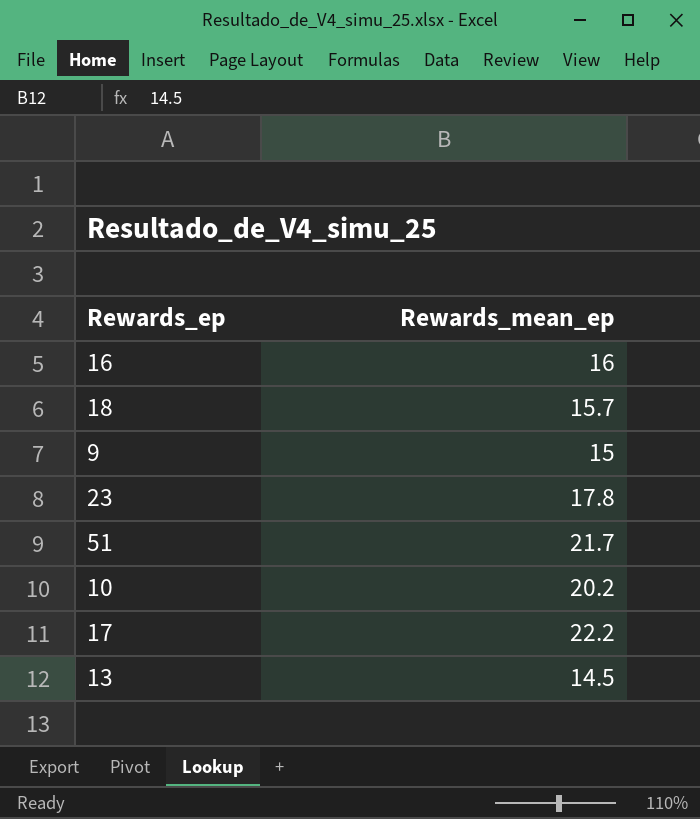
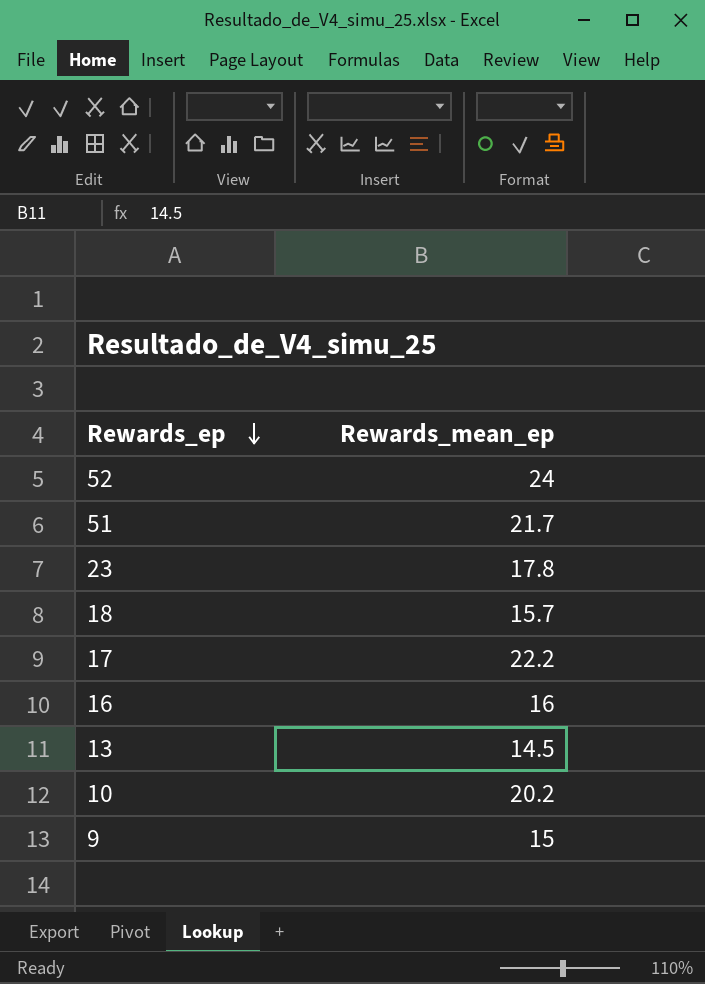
row order: none -> Rewards_ep descending
row 52: none -> 24

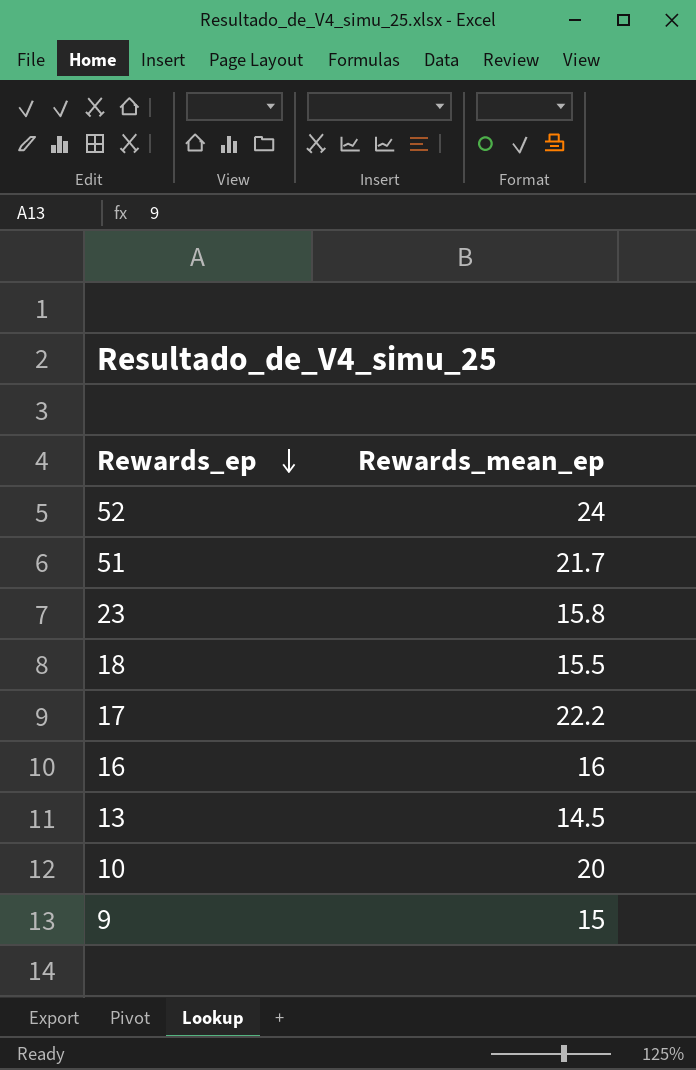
23 | Rewards_mean_ep: 17.8 -> 15.8
18 | Rewards_mean_ep: 15.7 -> 15.5
10 | Rewards_mean_ep: 20.2 -> 20

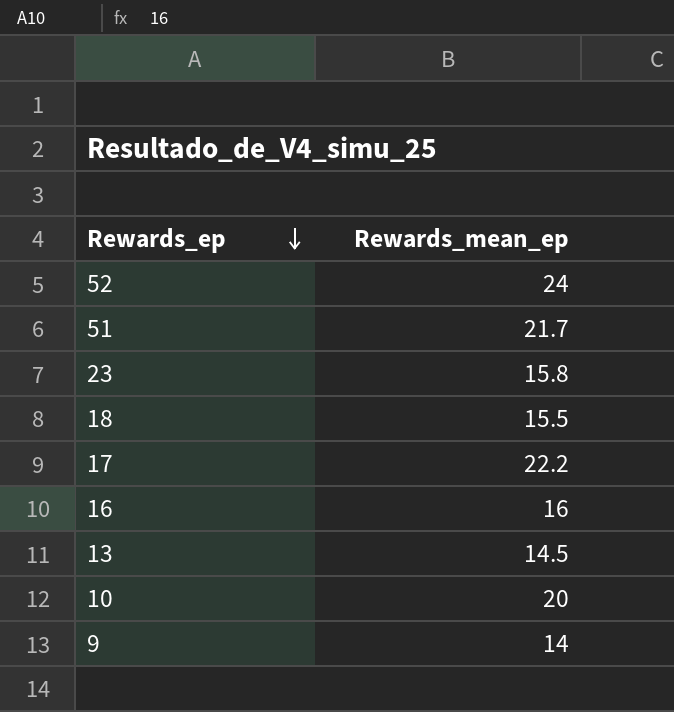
9 | Rewards_mean_ep: 15 -> 14

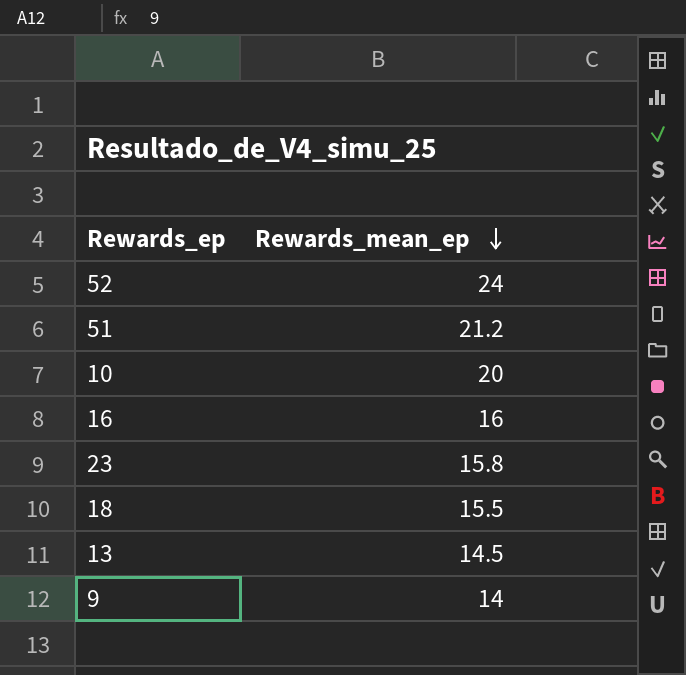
row order: Rewards_ep descending -> Rewards_mean_ep descending
row 17: 22.2 -> none
51 | Rewards_mean_ep: 21.7 -> 21.2

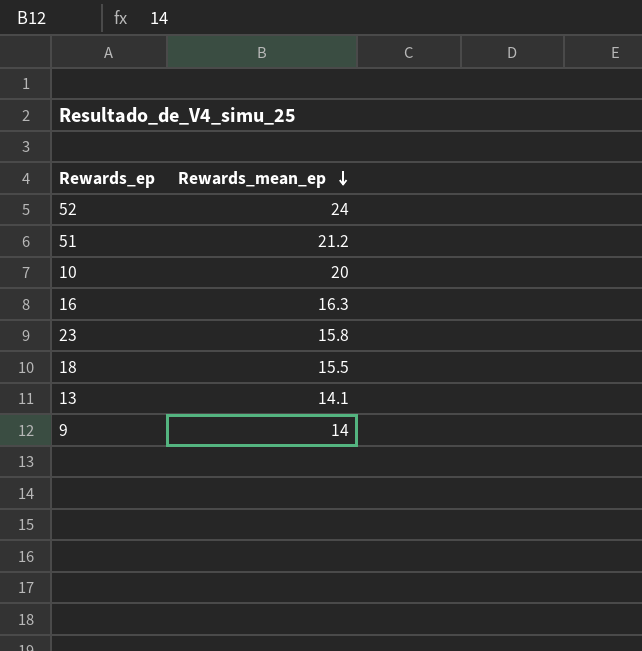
16 | Rewards_mean_ep: 16 -> 16.3
13 | Rewards_mean_ep: 14.5 -> 14.1

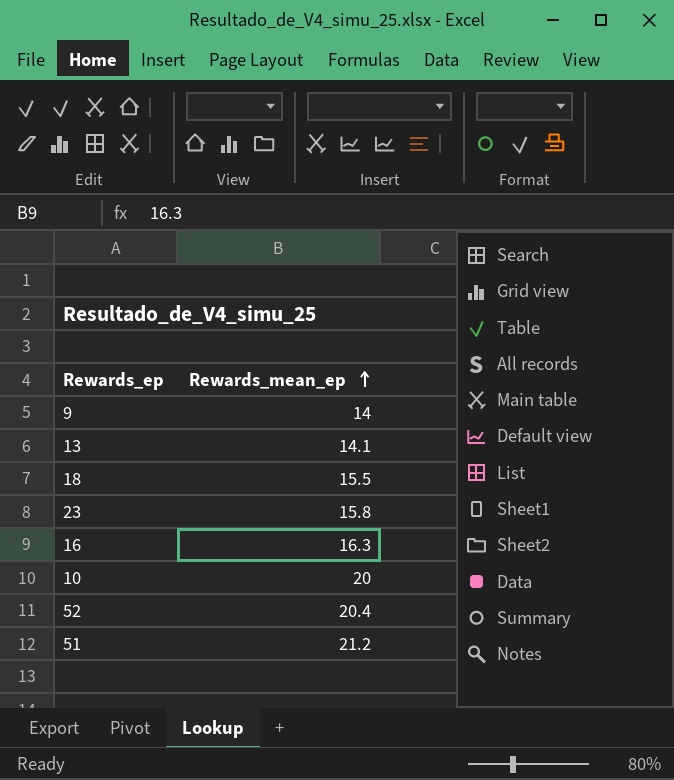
row order: Rewards_mean_ep descending -> Rewards_mean_ep ascending
52 | Rewards_mean_ep: 24 -> 20.4

